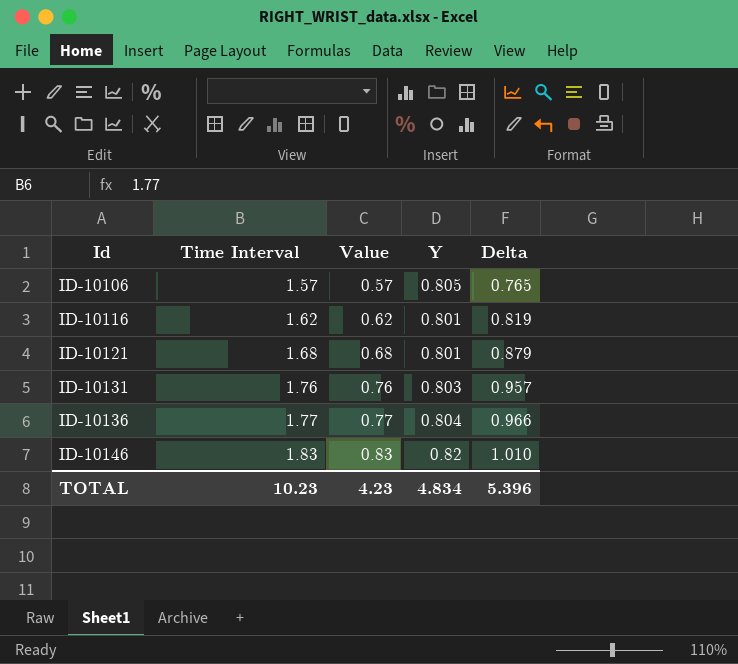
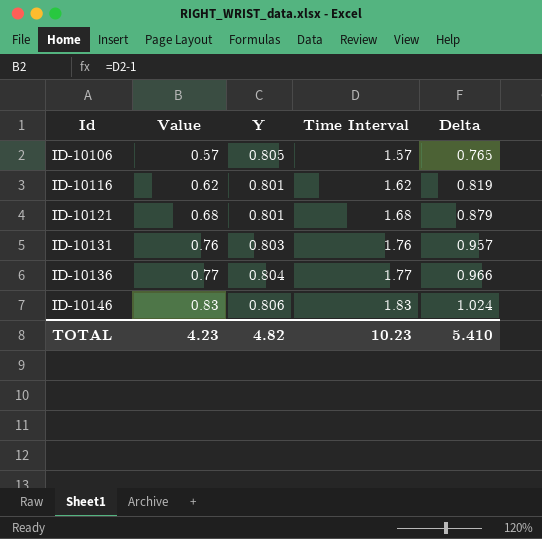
column Time Interval | position: 2 -> 4
ID-10146 | Y: 0.82 -> 0.806
ID-10146 | Delta: 1.010 -> 1.024
TOTAL | Y: 4.834 -> 4.82
TOTAL | Delta: 5.396 -> 5.410

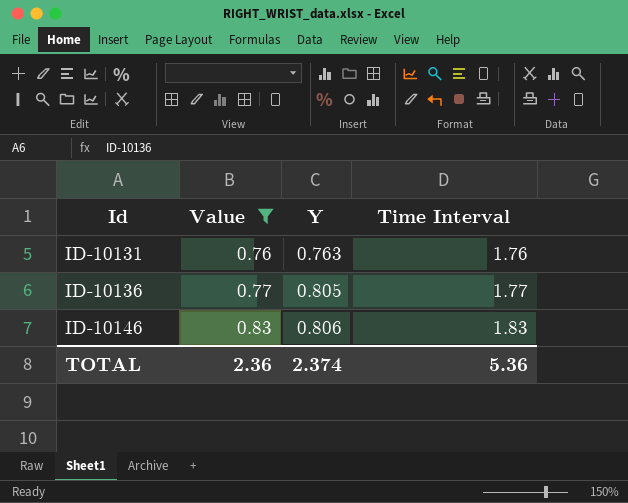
filter: none -> Value >= 0.76
column Delta | formula: [Time Interval] - [Y] -> none
ID-10131 | Y: 0.803 -> 0.763
ID-10136 | Y: 0.804 -> 0.805
TOTAL | Value: 4.23 -> 2.36
TOTAL | Y: 4.82 -> 2.374
TOTAL | Time Interval: 10.23 -> 5.36

